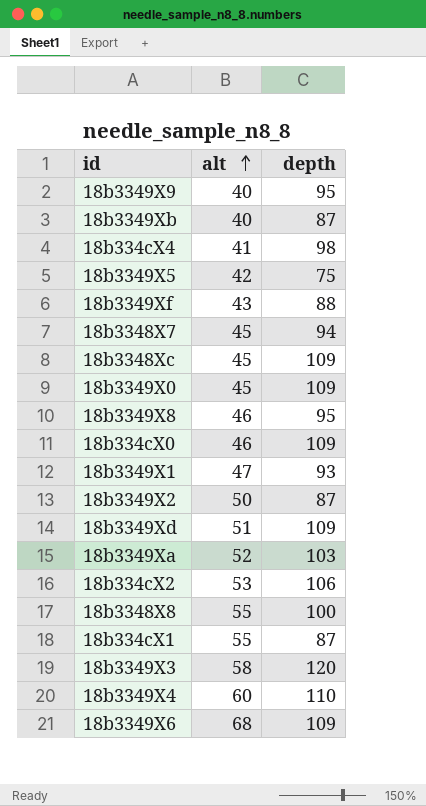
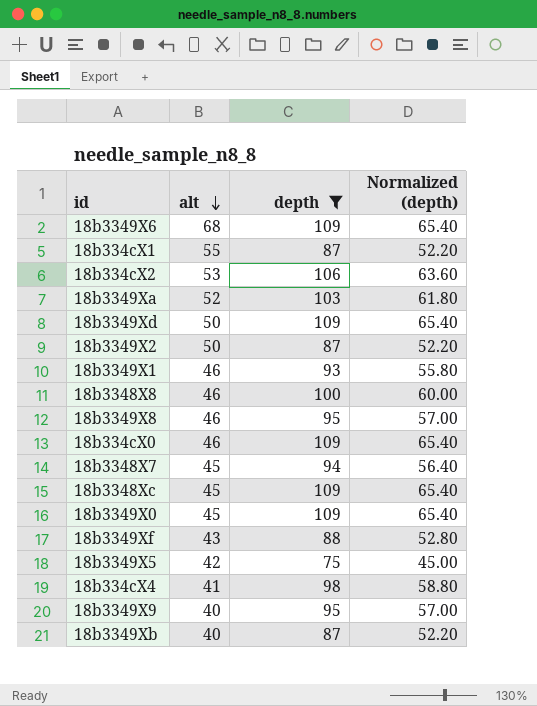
filter: none -> depth <= 109
row order: alt ascending -> alt descending
column Normalized (depth) | formula: none -> [depth] * 0.6
18b3349Xd | alt: 51 -> 50
18b3349X1 | alt: 47 -> 46
18b3348X8 | alt: 55 -> 46

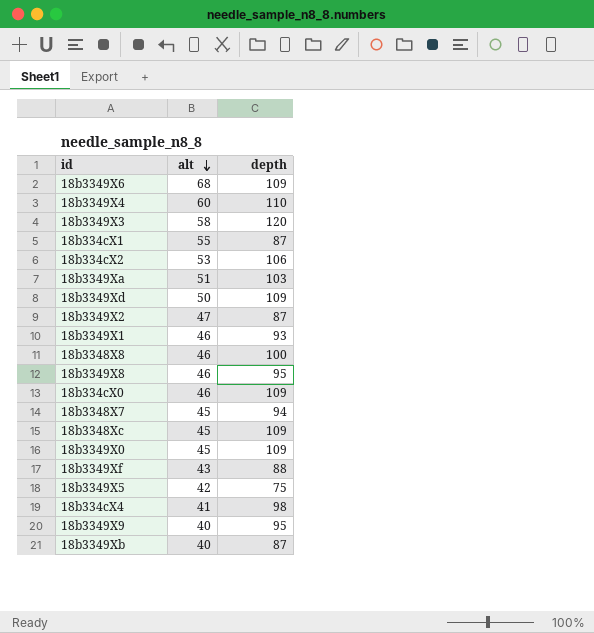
filter: depth <= 109 -> none
column Normalized (depth) | formula: [depth] * 0.6 -> none
18b3349Xa | alt: 52 -> 51
18b3349X2 | alt: 50 -> 47

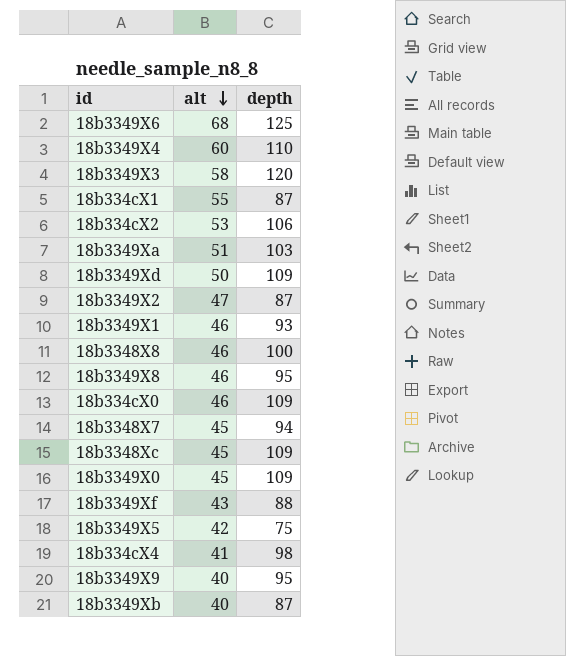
18b3349X6 | depth: 109 -> 125

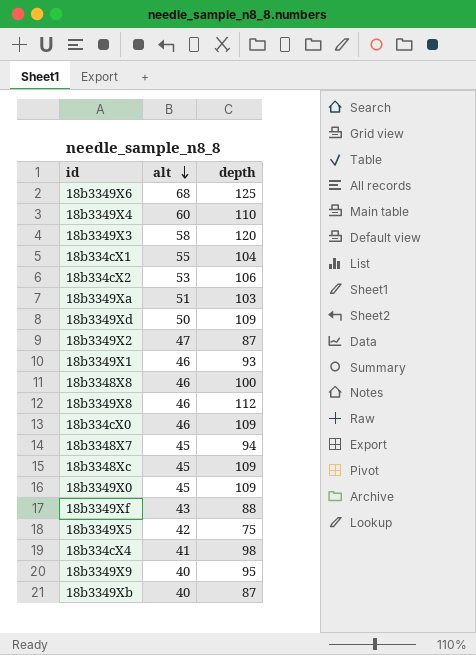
18b334cX1 | depth: 87 -> 104
18b3349X8 | depth: 95 -> 112

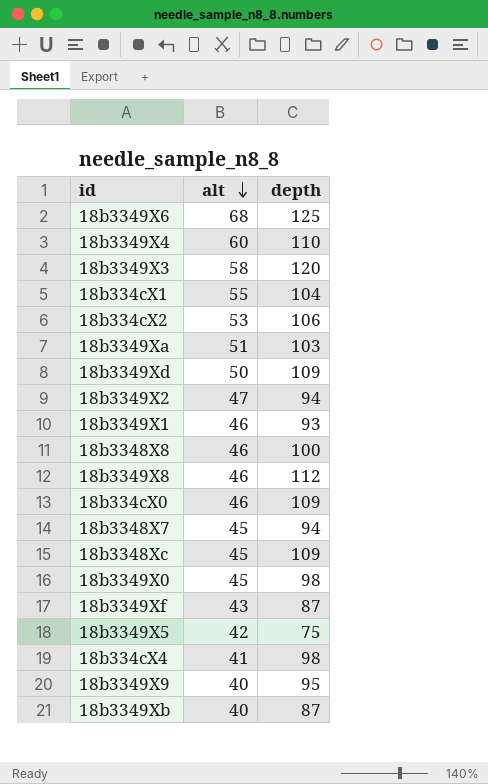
18b3349X2 | depth: 87 -> 94
18b3349X0 | depth: 109 -> 98
18b3349Xf | depth: 88 -> 87

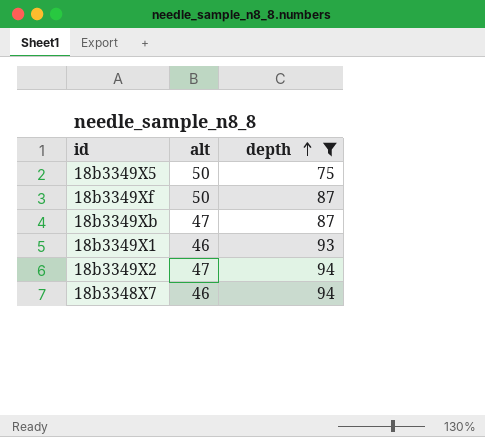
filter: none -> depth <= 94
row order: alt descending -> depth ascending
18b3349X5 | alt: 42 -> 50
18b3349Xf | alt: 43 -> 50
18b3349Xb | alt: 40 -> 47
18b3348X7 | alt: 45 -> 46

